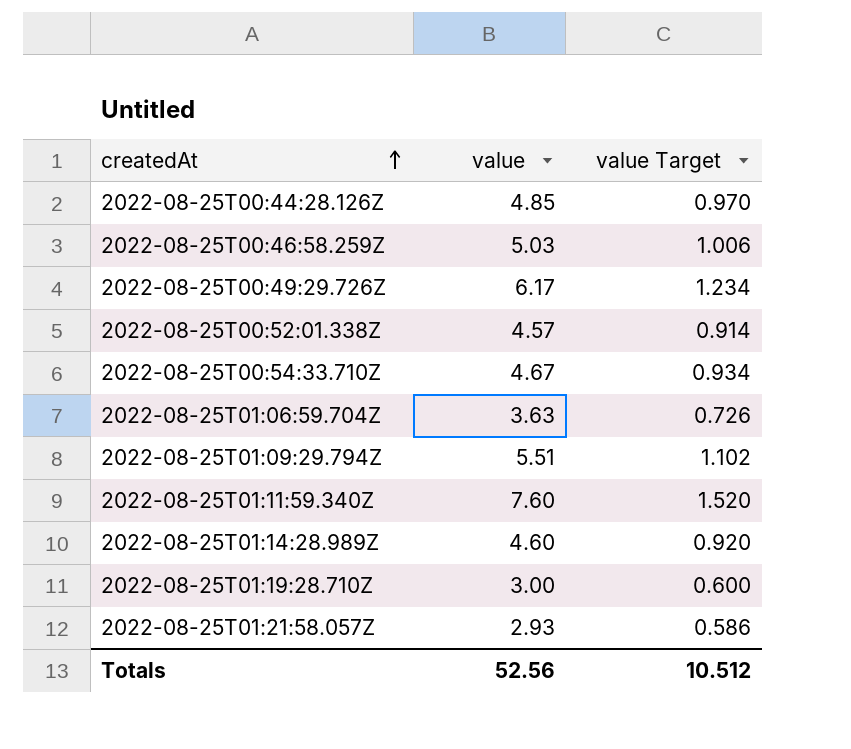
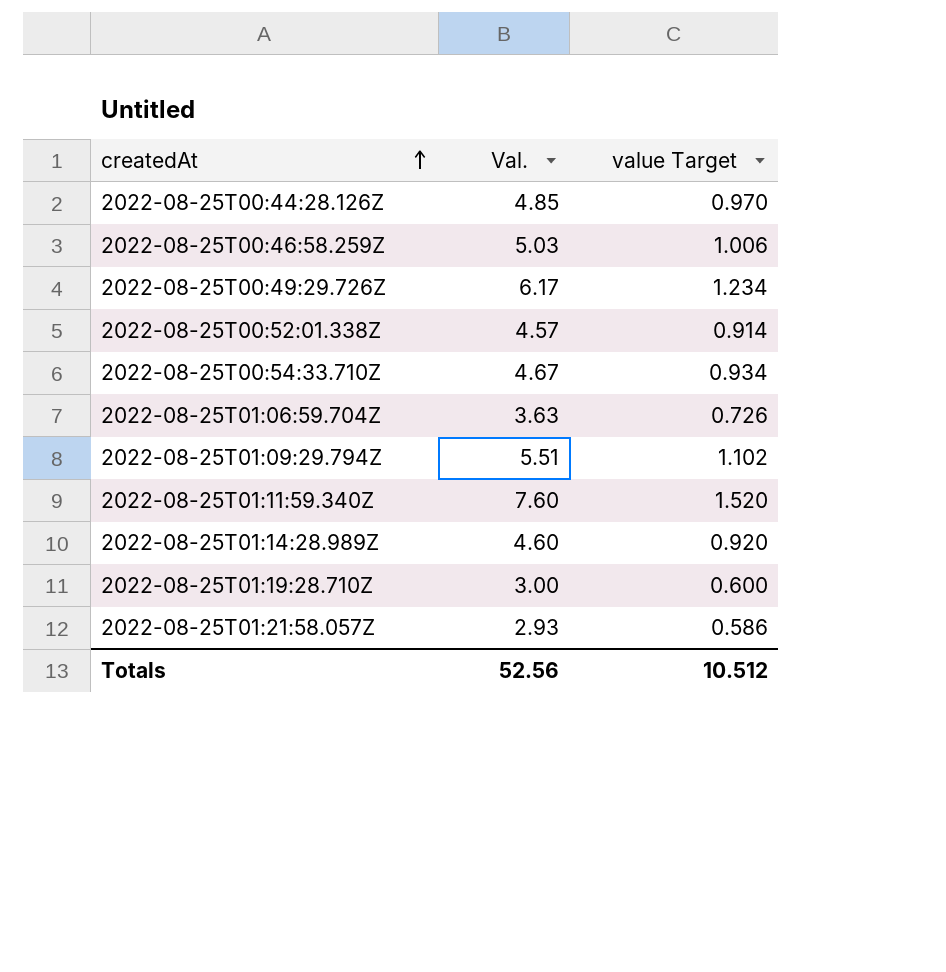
column name: value -> Val.

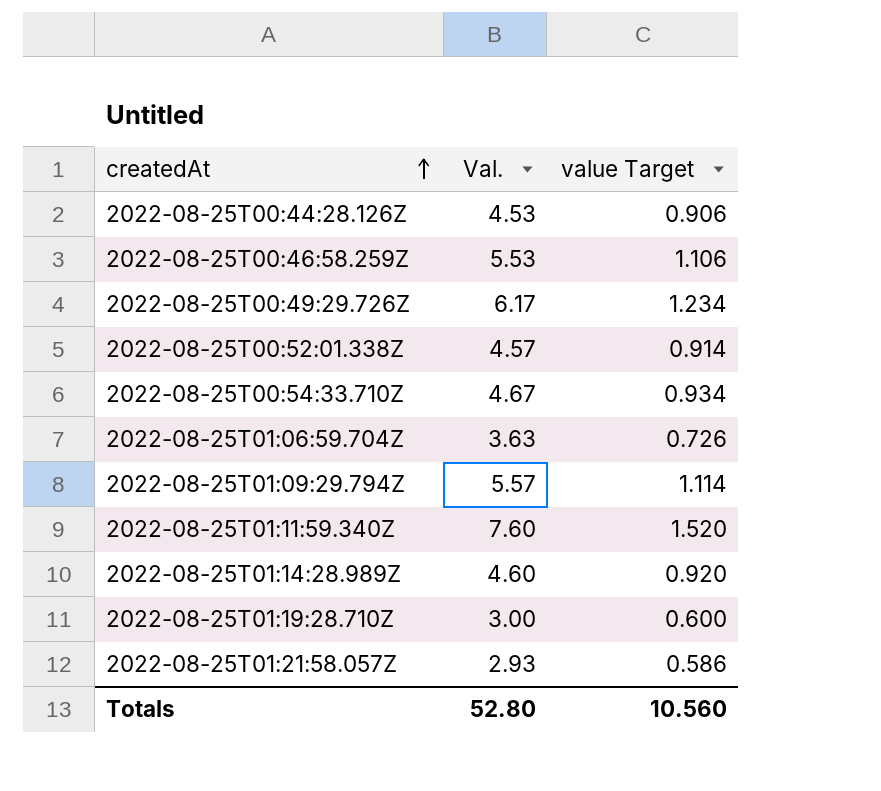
2022-08-25T00:44:28.126Z | Val.: 4.85 -> 4.53
2022-08-25T00:44:28.126Z | value Target: 0.970 -> 0.906
2022-08-25T00:46:58.259Z | Val.: 5.03 -> 5.53
2022-08-25T00:46:58.259Z | value Target: 1.006 -> 1.106
2022-08-25T01:09:29.794Z | Val.: 5.51 -> 5.57
2022-08-25T01:09:29.794Z | value Target: 1.102 -> 1.114
Totals | Val.: 52.56 -> 52.80
Totals | value Target: 10.512 -> 10.560

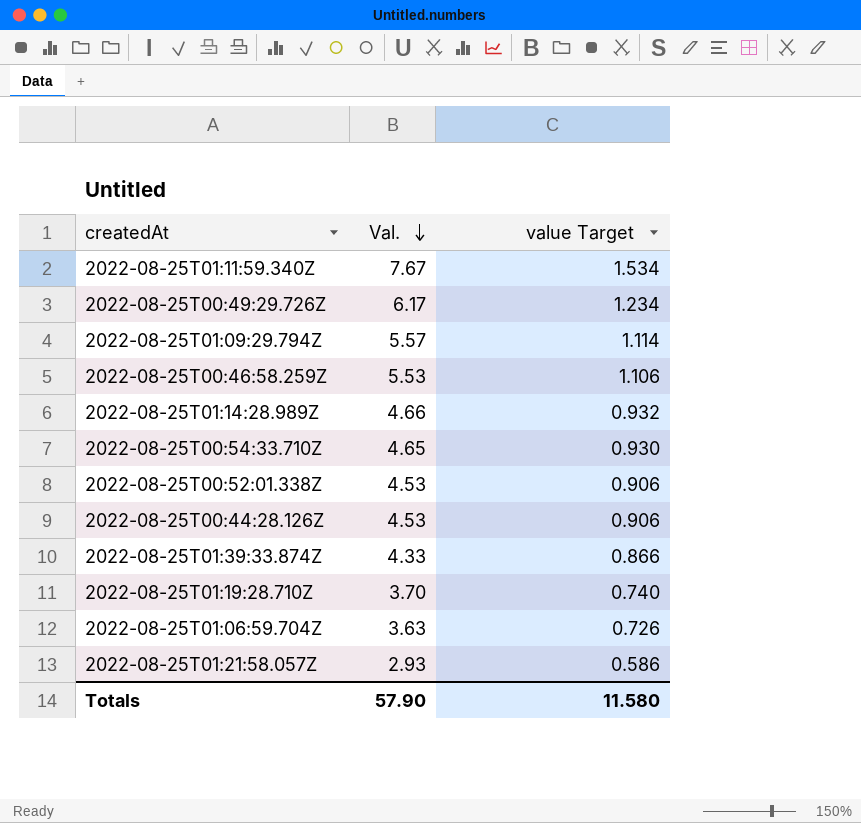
row order: createdAt ascending -> Val. descending
2022-08-25T01:11:59.340Z | Val.: 7.60 -> 7.67
2022-08-25T01:11:59.340Z | value Target: 1.520 -> 1.534
2022-08-25T01:14:28.989Z | Val.: 4.60 -> 4.66
2022-08-25T01:14:28.989Z | value Target: 0.920 -> 0.932
2022-08-25T00:54:33.710Z | Val.: 4.67 -> 4.65
2022-08-25T00:54:33.710Z | value Target: 0.934 -> 0.930
2022-08-25T00:52:01.338Z | Val.: 4.57 -> 4.53
2022-08-25T00:52:01.338Z | value Target: 0.914 -> 0.906
row 2022-08-25T01:39:33.874Z: none -> 4.33 | 0.866
2022-08-25T01:19:28.710Z | Val.: 3.00 -> 3.70
2022-08-25T01:19:28.710Z | value Target: 0.600 -> 0.740
Totals | Val.: 52.80 -> 57.90
Totals | value Target: 10.560 -> 11.580

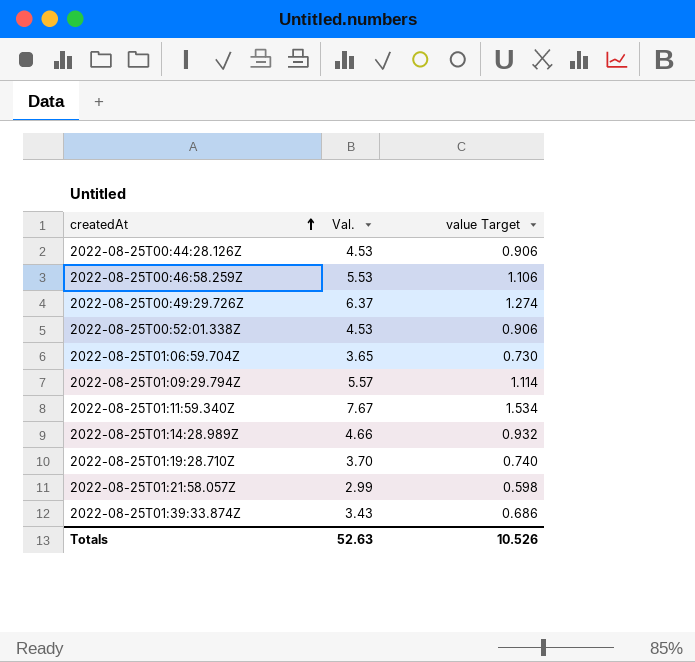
row order: Val. descending -> createdAt ascending
row 2022-08-25T00:54:33.710Z: 4.65 | 0.930 -> none
2022-08-25T00:49:29.726Z | Val.: 6.17 -> 6.37
2022-08-25T00:49:29.726Z | value Target: 1.234 -> 1.274
2022-08-25T01:06:59.704Z | Val.: 3.63 -> 3.65
2022-08-25T01:06:59.704Z | value Target: 0.726 -> 0.730
2022-08-25T01:21:58.057Z | Val.: 2.93 -> 2.99
2022-08-25T01:21:58.057Z | value Target: 0.586 -> 0.598
2022-08-25T01:39:33.874Z | Val.: 4.33 -> 3.43
2022-08-25T01:39:33.874Z | value Target: 0.866 -> 0.686
Totals | Val.: 57.90 -> 52.63
Totals | value Target: 11.580 -> 10.526

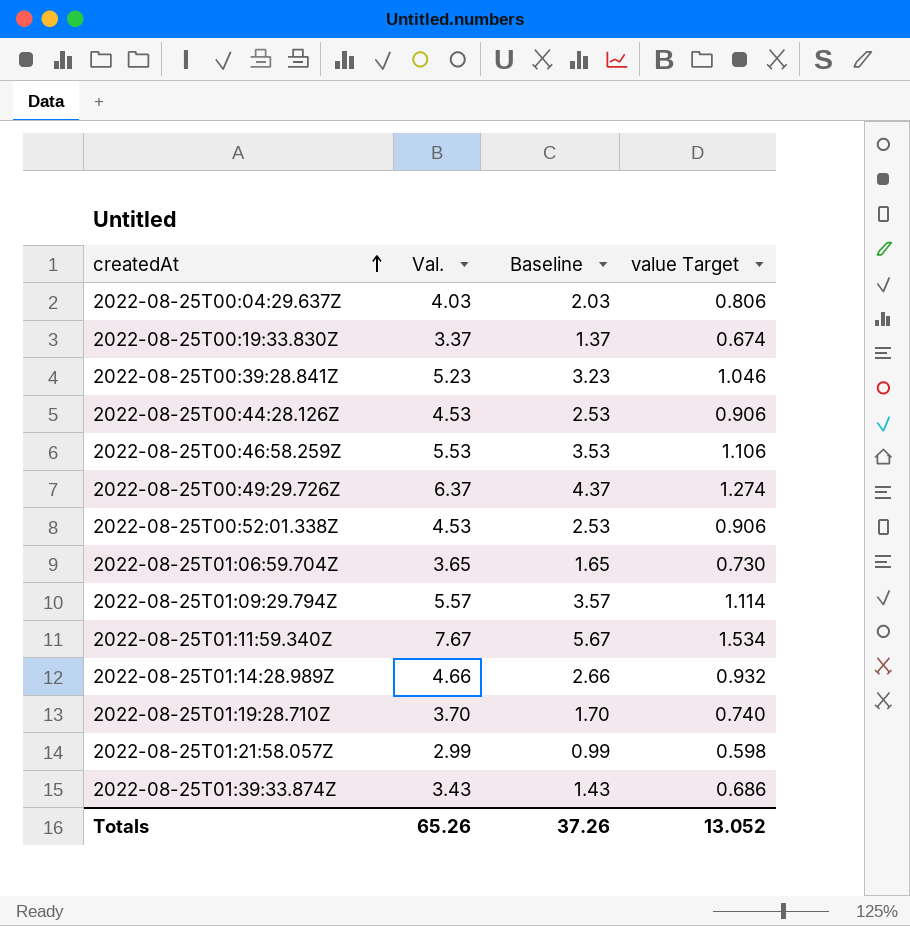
column Baseline | formula: none -> [Val.] - 2
row 2022-08-25T00:04:29.637Z: none -> 4.03 | 2.03 | 0.806
row 2022-08-25T00:19:33.830Z: none -> 3.37 | 1.37 | 0.674
row 2022-08-25T00:39:28.841Z: none -> 5.23 | 3.23 | 1.046
Totals | Val.: 52.63 -> 65.26
Totals | value Target: 10.526 -> 13.052

